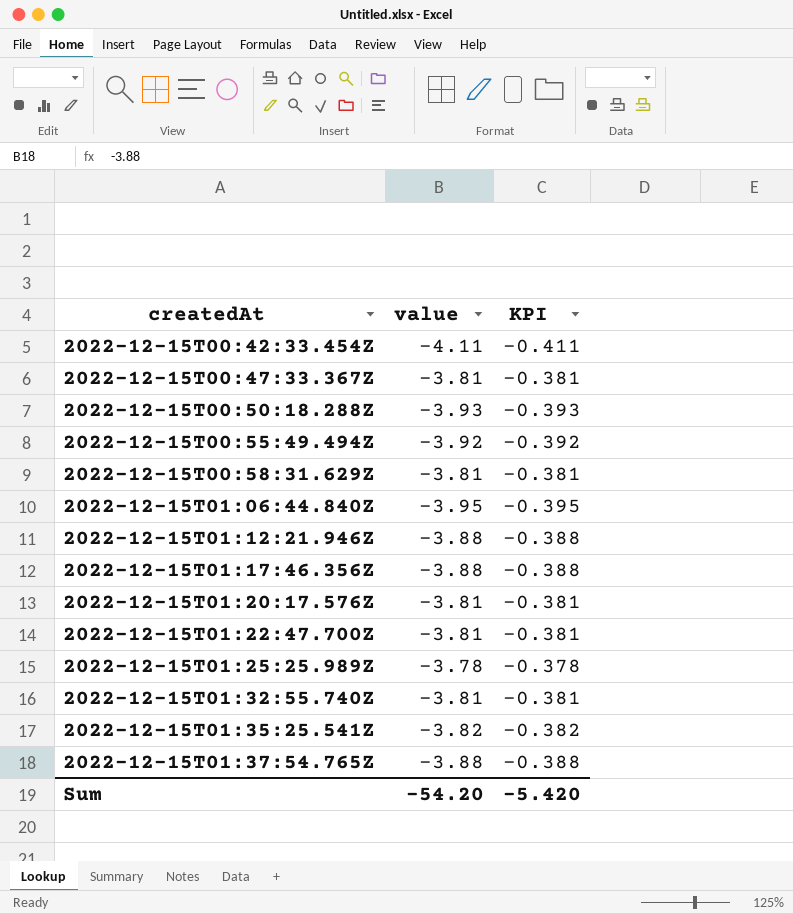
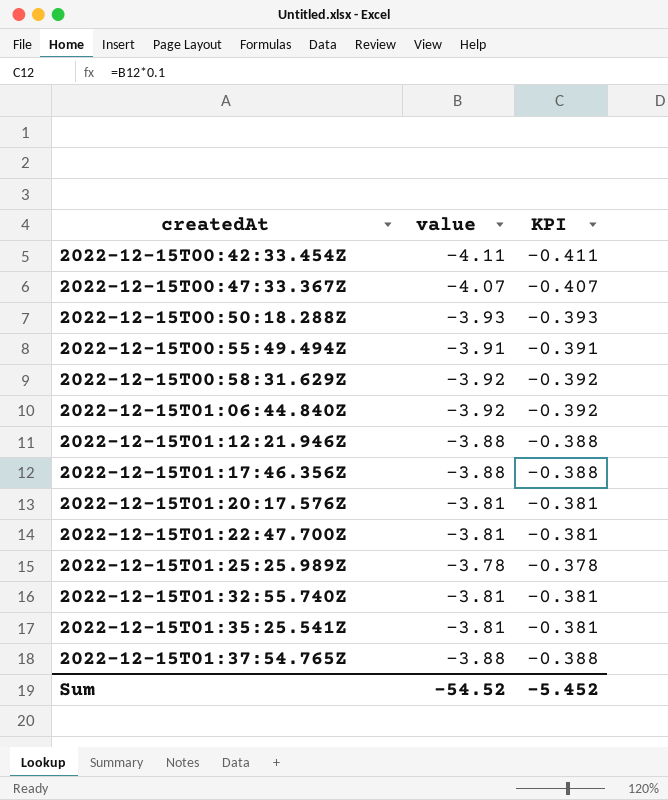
2022-12-15T00:47:33.367Z | value: -3.81 -> -4.07
2022-12-15T00:47:33.367Z | KPI: -0.381 -> -0.407
2022-12-15T00:55:49.494Z | value: -3.92 -> -3.91
2022-12-15T00:55:49.494Z | KPI: -0.392 -> -0.391
2022-12-15T00:58:31.629Z | value: -3.81 -> -3.92
2022-12-15T00:58:31.629Z | KPI: -0.381 -> -0.392
2022-12-15T01:06:44.840Z | value: -3.95 -> -3.92
2022-12-15T01:06:44.840Z | KPI: -0.395 -> -0.392
2022-12-15T01:35:25.541Z | value: -3.82 -> -3.81
2022-12-15T01:35:25.541Z | KPI: -0.382 -> -0.381
Sum | value: -54.20 -> -54.52
Sum | KPI: -5.420 -> -5.452

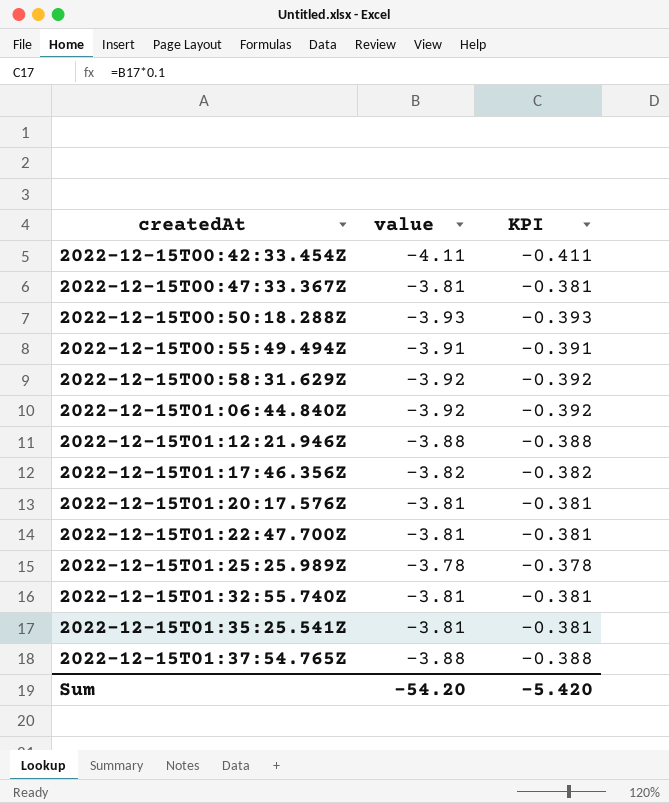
2022-12-15T00:47:33.367Z | value: -4.07 -> -3.81
2022-12-15T00:47:33.367Z | KPI: -0.407 -> -0.381
2022-12-15T01:17:46.356Z | value: -3.88 -> -3.82
2022-12-15T01:17:46.356Z | KPI: -0.388 -> -0.382
Sum | value: -54.52 -> -54.20
Sum | KPI: -5.452 -> -5.420

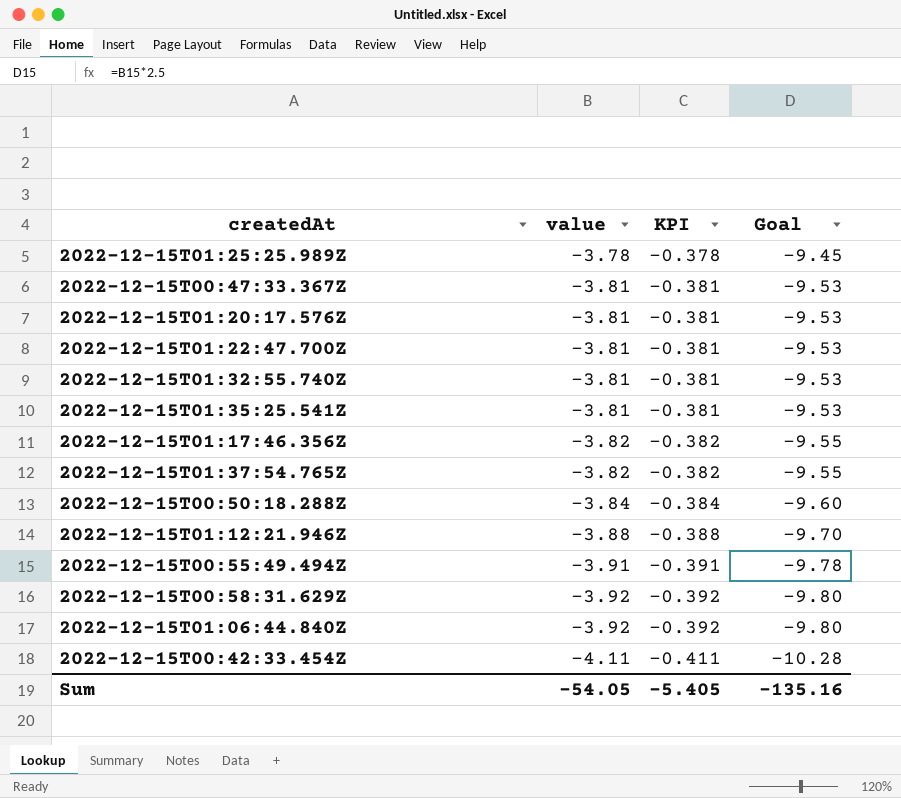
row order: createdAt ascending -> value descending
column Goal | formula: none -> [value] * 2.5
2022-12-15T01:37:54.765Z | value: -3.88 -> -3.82
2022-12-15T01:37:54.765Z | KPI: -0.388 -> -0.382
2022-12-15T00:50:18.288Z | value: -3.93 -> -3.84
2022-12-15T00:50:18.288Z | KPI: -0.393 -> -0.384
Sum | value: -54.20 -> -54.05
Sum | KPI: -5.420 -> -5.405

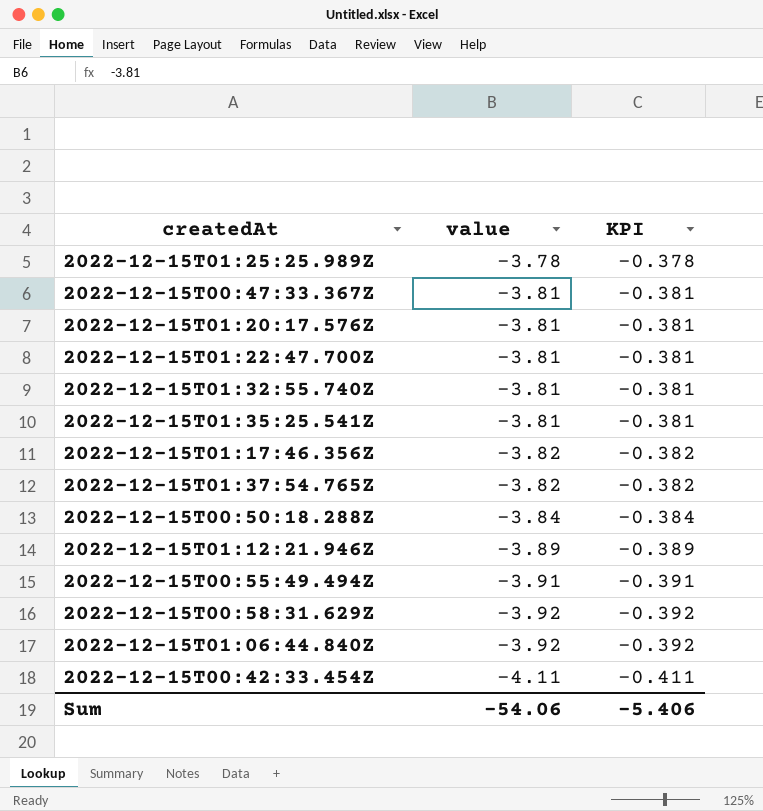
column Goal | formula: [value] * 2.5 -> none
2022-12-15T01:12:21.946Z | value: -3.88 -> -3.89
2022-12-15T01:12:21.946Z | KPI: -0.388 -> -0.389
Sum | value: -54.05 -> -54.06
Sum | KPI: -5.405 -> -5.406

